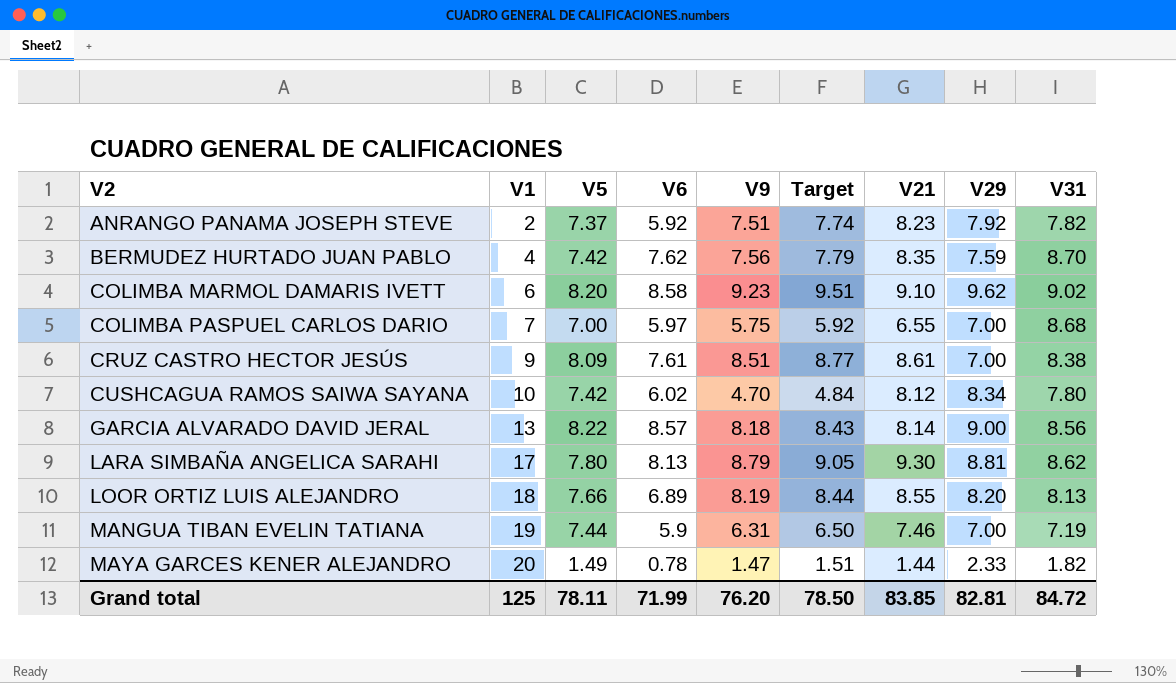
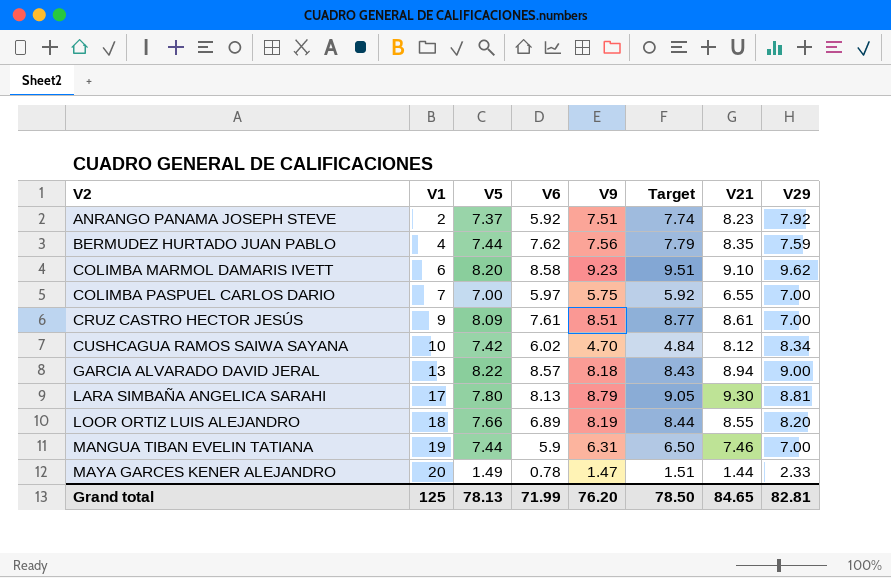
column V31 | position: 9 -> none
BERMUDEZ HURTADO JUAN PABLO | V5: 7.42 -> 7.44
GARCIA ALVARADO DAVID JERAL | V21: 8.14 -> 8.94
Grand total | V5: 78.11 -> 78.13
Grand total | V21: 83.85 -> 84.65

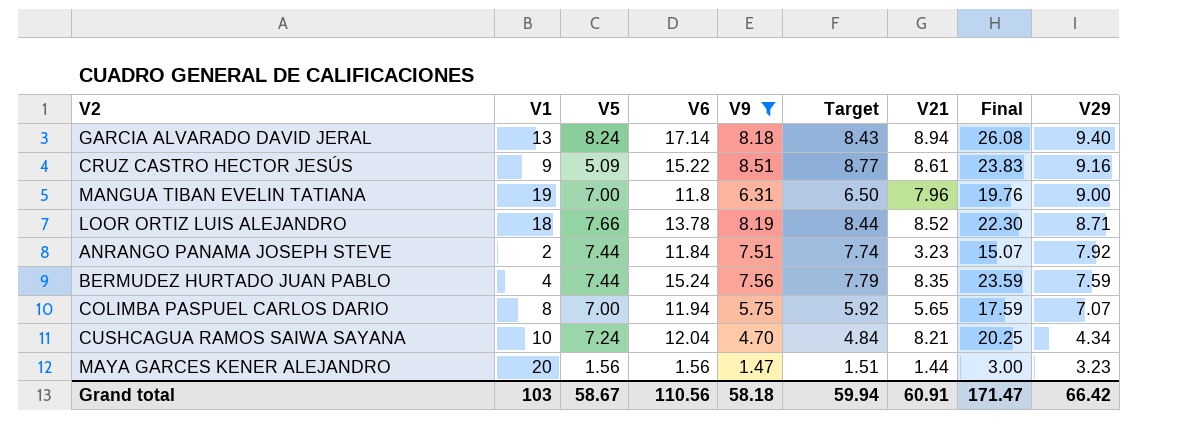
filter: none -> V9 <= 8.51
row order: V2 ascending -> V29 descending
column Final | formula: none -> [V6] + [V21]
GARCIA ALVARADO DAVID JERAL | V5: 8.22 -> 8.24
GARCIA ALVARADO DAVID JERAL | V6: 8.57 -> 17.14
GARCIA ALVARADO DAVID JERAL | V29: 9.00 -> 9.40
CRUZ CASTRO HECTOR JESÚS | V5: 8.09 -> 5.09
CRUZ CASTRO HECTOR JESÚS | V6: 7.61 -> 15.22
CRUZ CASTRO HECTOR JESÚS | V29: 7.00 -> 9.16
MANGUA TIBAN EVELIN TATIANA | V5: 7.44 -> 7.00
MANGUA TIBAN EVELIN TATIANA | V6: 5.9 -> 11.8
MANGUA TIBAN EVELIN TATIANA | V21: 7.46 -> 7.96
MANGUA TIBAN EVELIN TATIANA | V29: 7.00 -> 9.00
LOOR ORTIZ LUIS ALEJANDRO | V6: 6.89 -> 13.78
LOOR ORTIZ LUIS ALEJANDRO | V21: 8.55 -> 8.52
LOOR ORTIZ LUIS ALEJANDRO | V29: 8.20 -> 8.71
ANRANGO PANAMA JOSEPH STEVE | V5: 7.37 -> 7.44
ANRANGO PANAMA JOSEPH STEVE | V6: 5.92 -> 11.84
ANRANGO PANAMA JOSEPH STEVE | V21: 8.23 -> 3.23
BERMUDEZ HURTADO JUAN PABLO | V6: 7.62 -> 15.24
COLIMBA PASPUEL CARLOS DARIO | V1: 7 -> 8
COLIMBA PASPUEL CARLOS DARIO | V6: 5.97 -> 11.94
COLIMBA PASPUEL CARLOS DARIO | V21: 6.55 -> 5.65
COLIMBA PASPUEL CARLOS DARIO | V29: 7.00 -> 7.07
CUSHCAGUA RAMOS SAIWA SAYANA | V5: 7.42 -> 7.24
CUSHCAGUA RAMOS SAIWA SAYANA | V6: 6.02 -> 12.04
CUSHCAGUA RAMOS SAIWA SAYANA | V21: 8.12 -> 8.21
CUSHCAGUA RAMOS SAIWA SAYANA | V29: 8.34 -> 4.34
MAYA GARCES KENER ALEJANDRO | V5: 1.49 -> 1.56
MAYA GARCES KENER ALEJANDRO | V6: 0.78 -> 1.56
MAYA GARCES KENER ALEJANDRO | V29: 2.33 -> 3.23
Grand total | V1: 125 -> 103
Grand total | V5: 78.13 -> 58.67
Grand total | V6: 71.99 -> 110.56
Grand total | V9: 76.20 -> 58.18
Grand total | Target: 78.50 -> 59.94
Grand total | V21: 84.65 -> 60.91
Grand total | V29: 82.81 -> 66.42

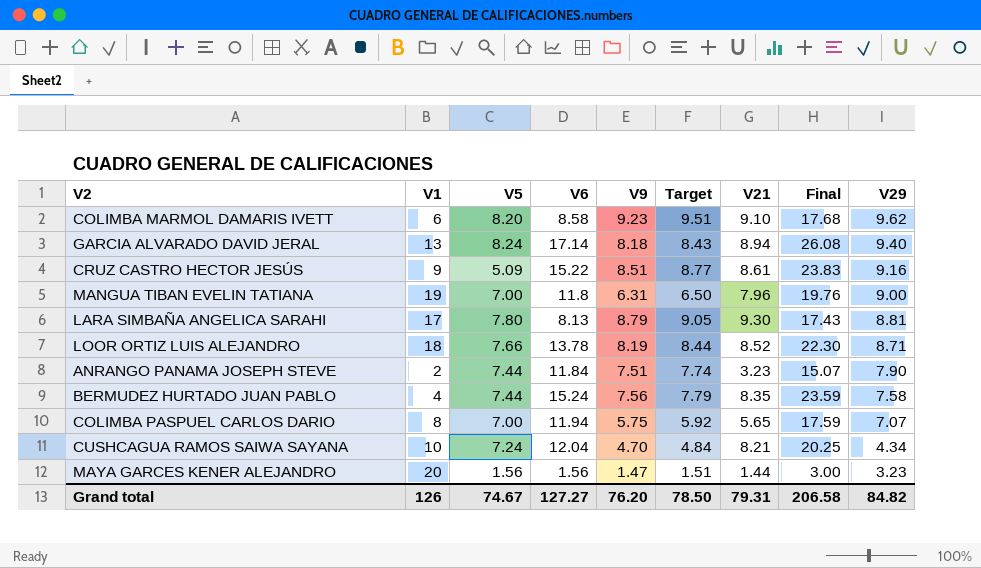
filter: V9 <= 8.51 -> none
ANRANGO PANAMA JOSEPH STEVE | V29: 7.92 -> 7.90
BERMUDEZ HURTADO JUAN PABLO | V29: 7.59 -> 7.58
Grand total | V1: 103 -> 126
Grand total | V5: 58.67 -> 74.67
Grand total | V6: 110.56 -> 127.27
Grand total | V9: 58.18 -> 76.20
Grand total | Target: 59.94 -> 78.50
Grand total | V21: 60.91 -> 79.31
Grand total | Final: 171.47 -> 206.58
Grand total | V29: 66.42 -> 84.82

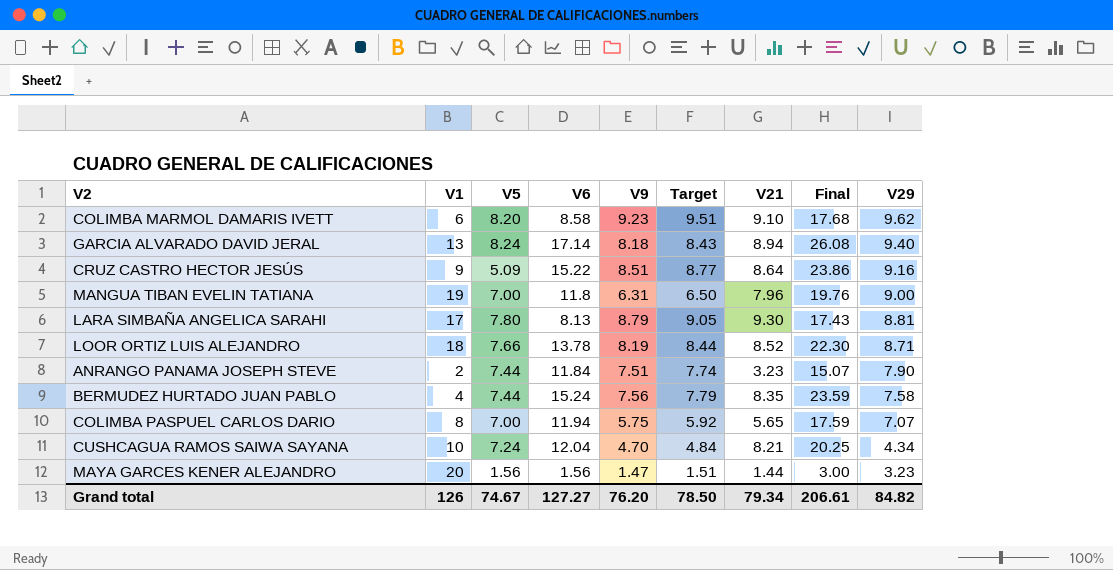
CRUZ CASTRO HECTOR JESÚS | V21: 8.61 -> 8.64
CRUZ CASTRO HECTOR JESÚS | Final: 23.83 -> 23.86
Grand total | V21: 79.31 -> 79.34
Grand total | Final: 206.58 -> 206.61

